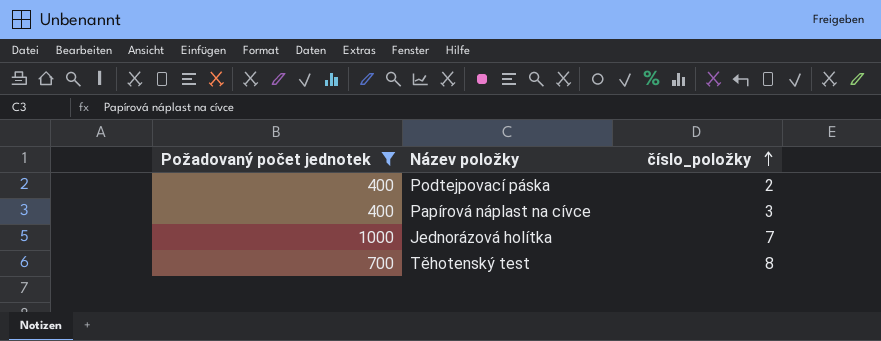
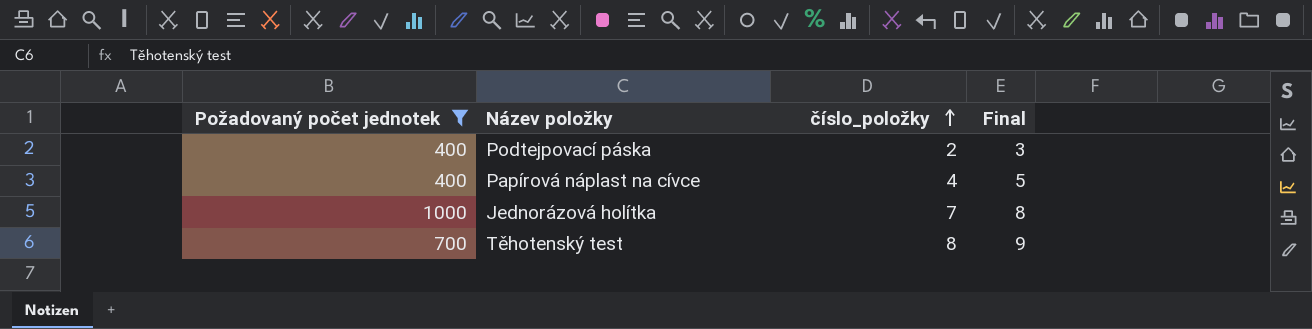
column Final | formula: none -> [číslo_položky] + 1
Papírová náplast na cívce | číslo_položky: 3 -> 4

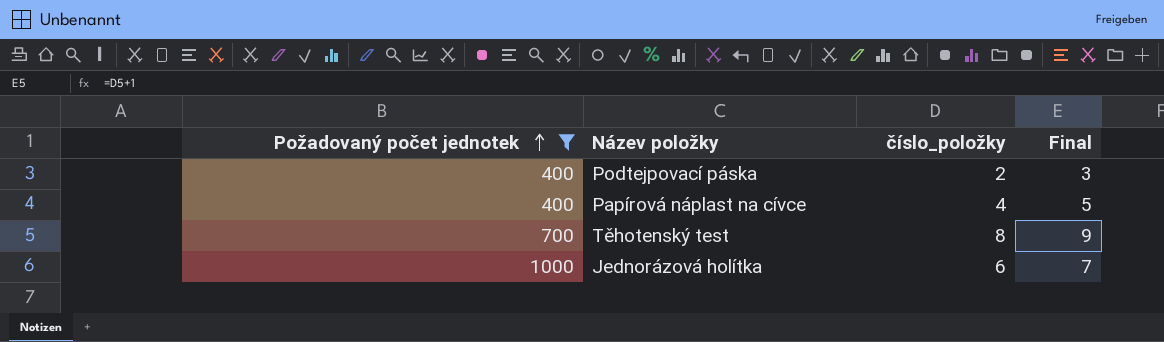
row order: číslo_položky ascending -> Požadovaný počet jednotek ascending
Jednorázová holítka | číslo_položky: 7 -> 6
Jednorázová holítka | Final: 8 -> 7

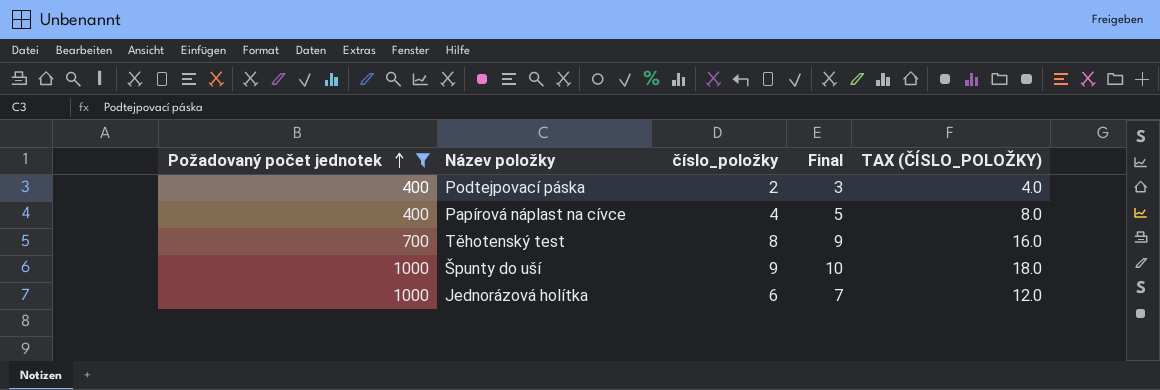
column TAX (ČÍSLO_POLOŽKY) | formula: none -> [číslo_položky] * 2
row Špunty do uší: none -> 1000 | 9 | 10 | 18.0

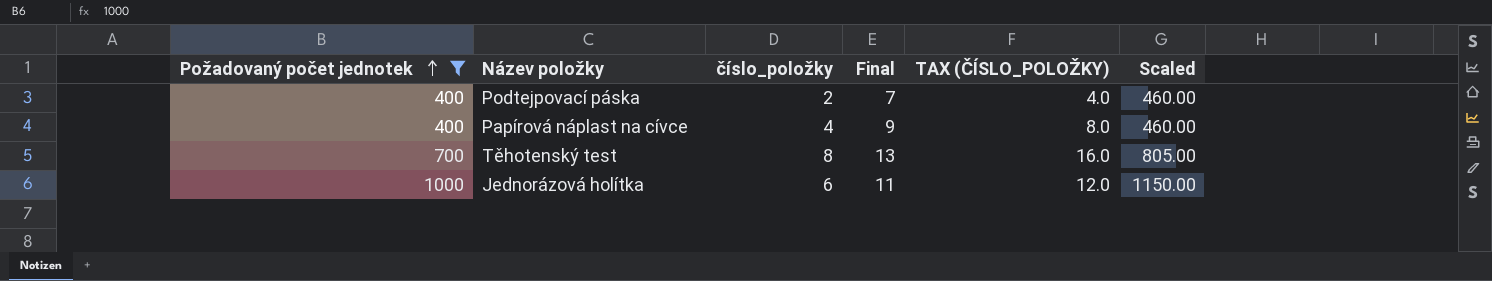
column Final | formula: [číslo_položky] + 1 -> [číslo_položky] + 5
column Scaled | formula: none -> [Požadovaný počet jednotek] * 1.15
row Špunty do uší: 1000 | 9 | 10 | 18.0 -> none

